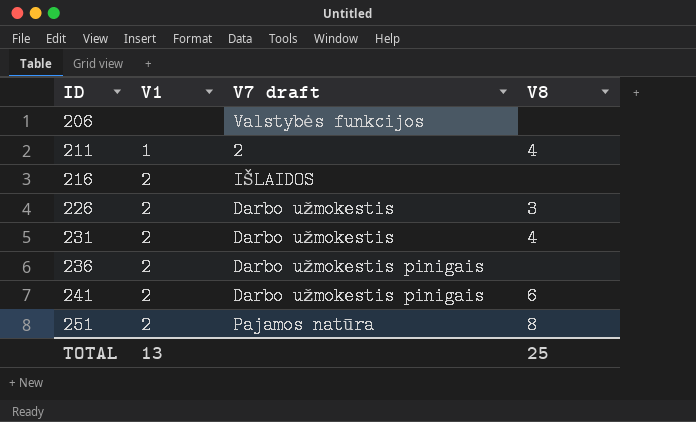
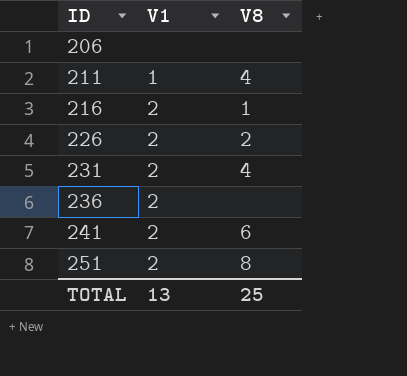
column V7 draft | position: 3 -> none
216 | V8: none -> 1
226 | V8: 3 -> 2

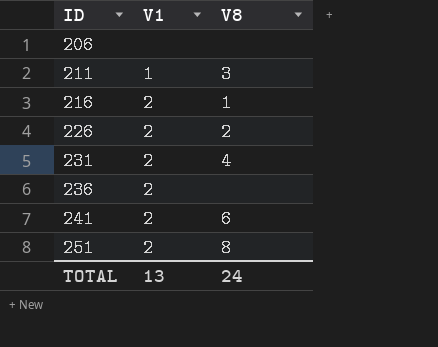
211 | V8: 4 -> 3
TOTAL | V8: 25 -> 24

